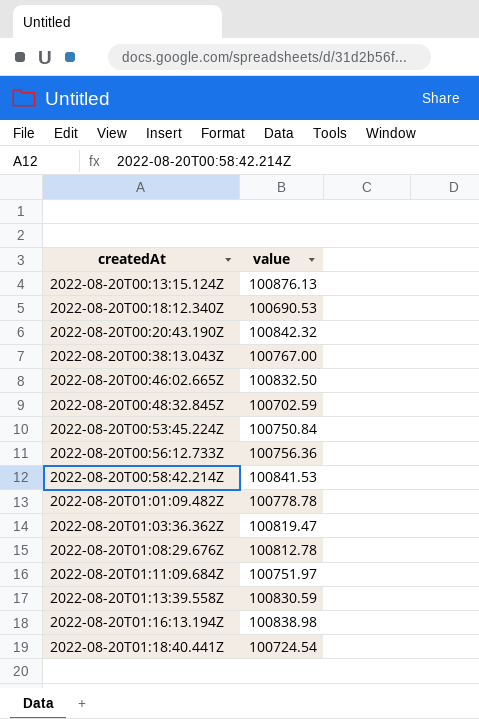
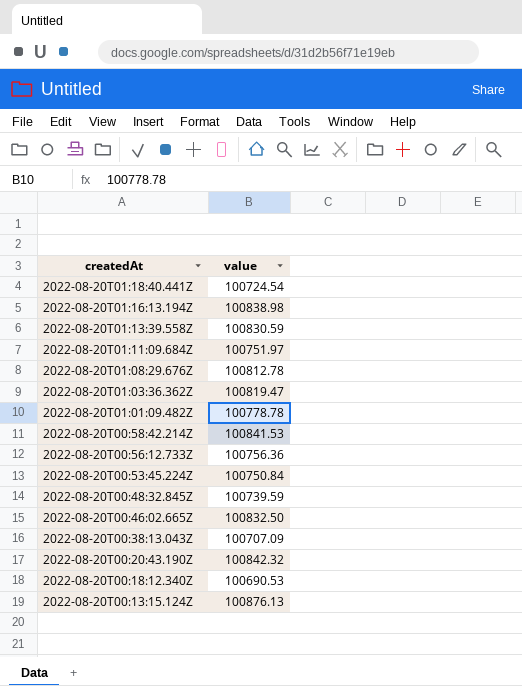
row order: createdAt ascending -> createdAt descending
2022-08-20T00:48:32.845Z | value: 100702.59 -> 100739.59
2022-08-20T00:38:13.043Z | value: 100767.00 -> 100707.09

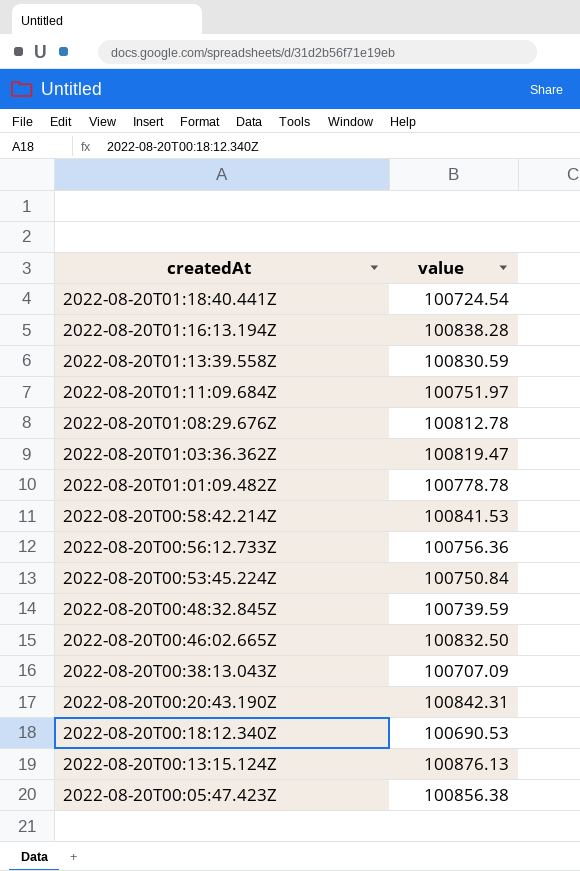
2022-08-20T01:16:13.194Z | value: 100838.98 -> 100838.28
2022-08-20T00:20:43.190Z | value: 100842.32 -> 100842.31
row 2022-08-20T00:05:47.423Z: none -> 100856.38

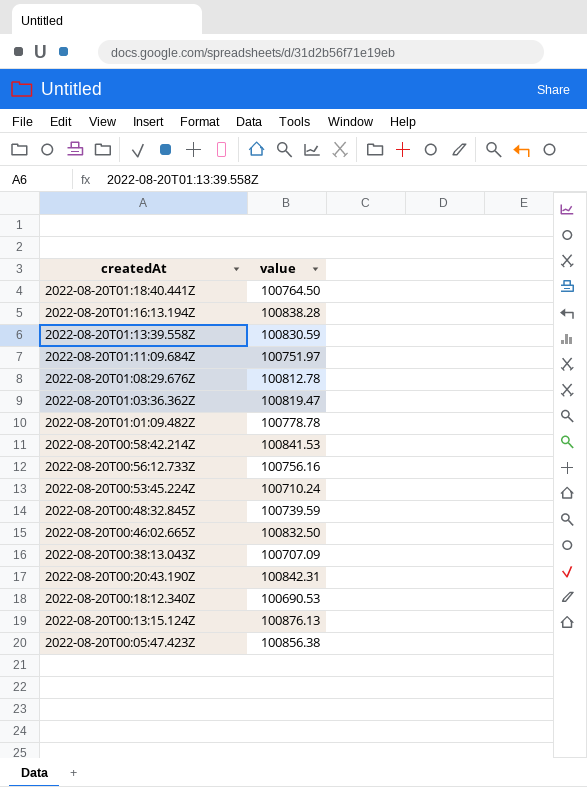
2022-08-20T01:18:40.441Z | value: 100724.54 -> 100764.50
2022-08-20T00:56:12.733Z | value: 100756.36 -> 100756.16
2022-08-20T00:53:45.224Z | value: 100750.84 -> 100710.24

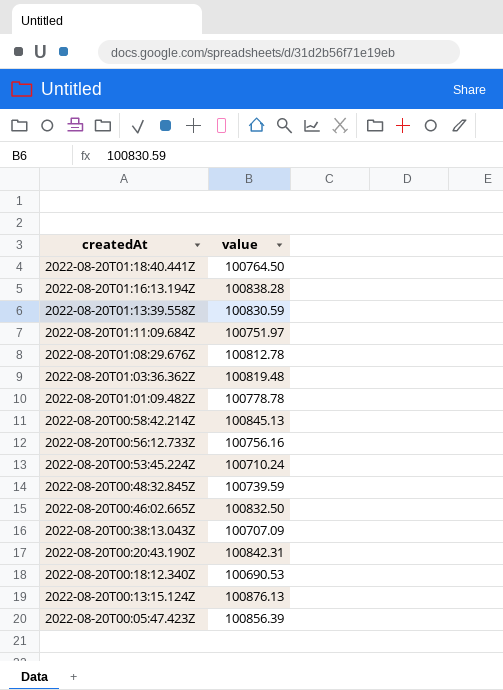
2022-08-20T01:03:36.362Z | value: 100819.47 -> 100819.48
2022-08-20T00:58:42.214Z | value: 100841.53 -> 100845.13
2022-08-20T00:05:47.423Z | value: 100856.38 -> 100856.39

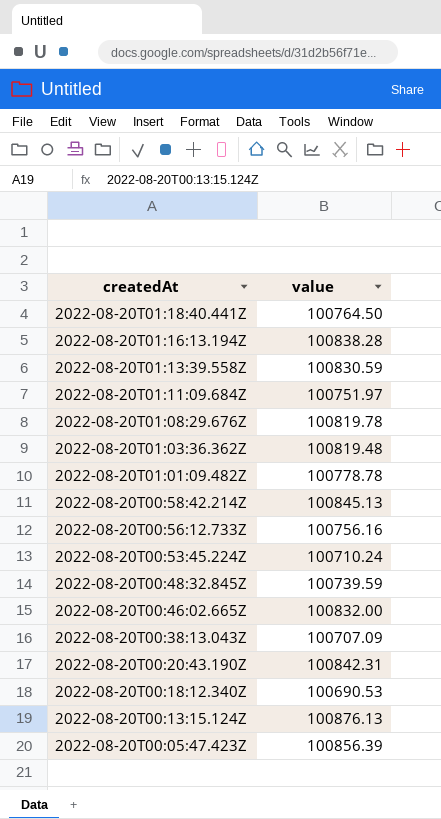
2022-08-20T01:08:29.676Z | value: 100812.78 -> 100819.78
2022-08-20T00:46:02.665Z | value: 100832.50 -> 100832.00

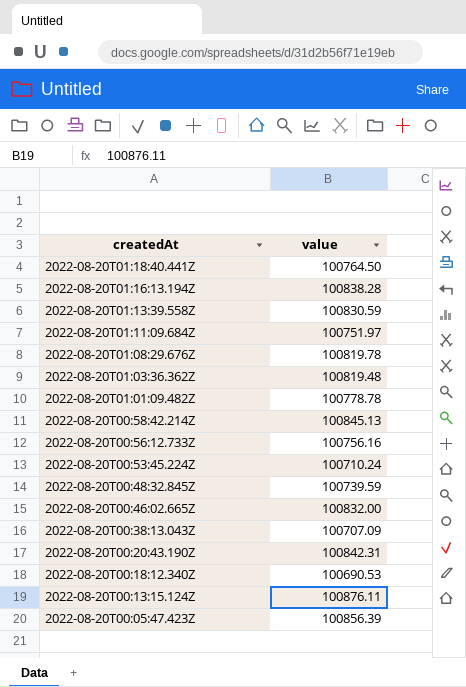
2022-08-20T00:13:15.124Z | value: 100876.13 -> 100876.11

